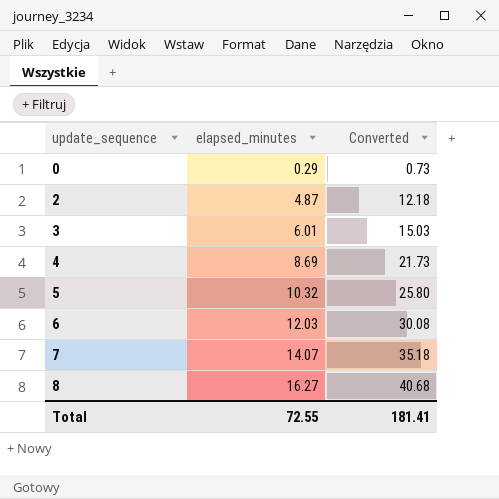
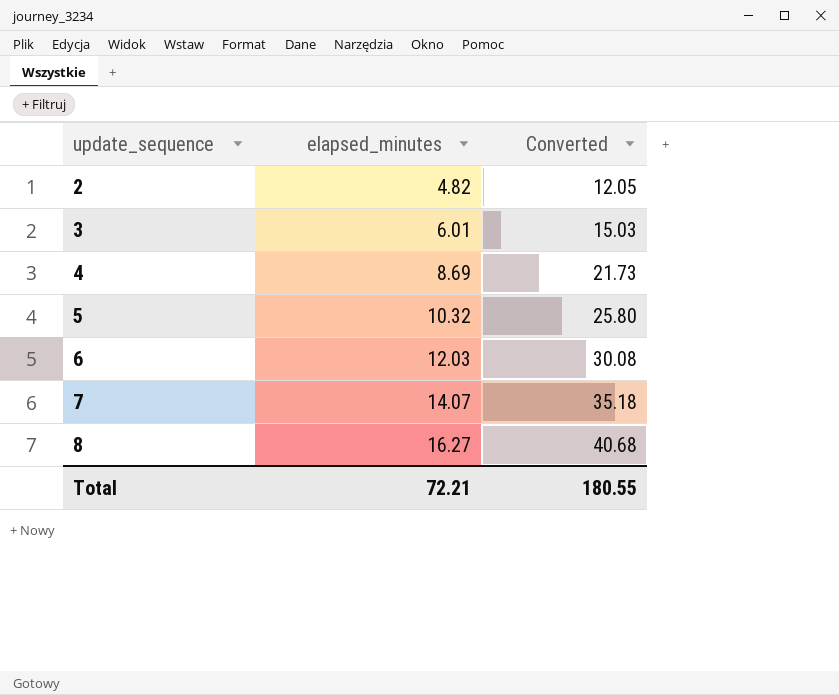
row 0: 0.29 | 0.73 -> none
2 | elapsed_minutes: 4.87 -> 4.82
2 | Converted: 12.18 -> 12.05
Total | elapsed_minutes: 72.55 -> 72.21
Total | Converted: 181.41 -> 180.55

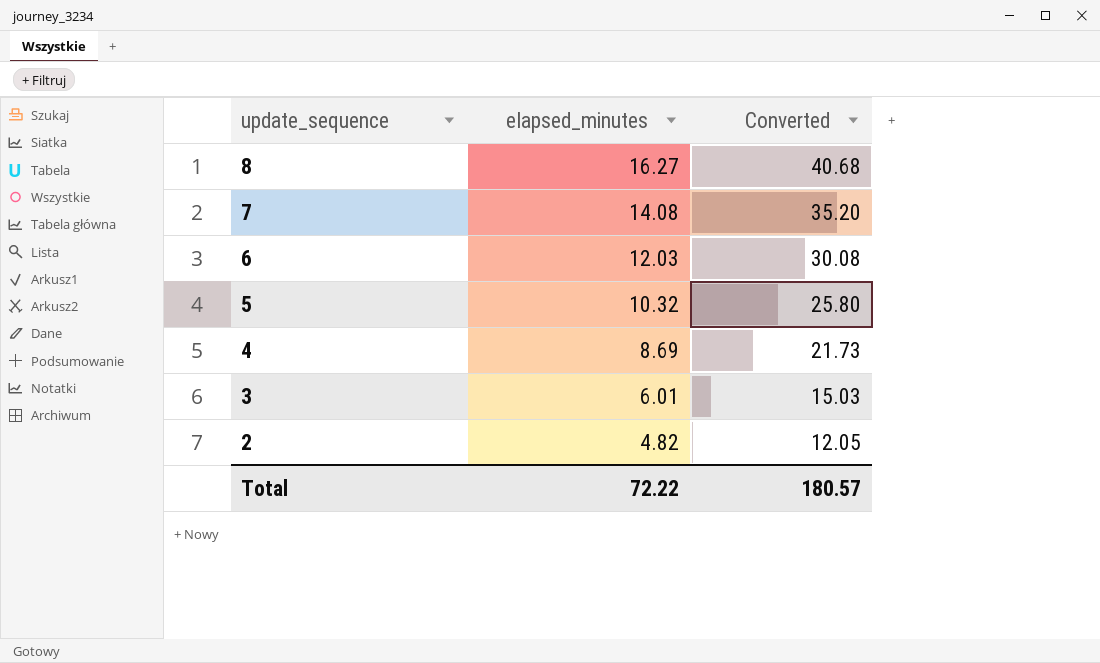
row order: update_sequence ascending -> update_sequence descending
7 | elapsed_minutes: 14.07 -> 14.08
7 | Converted: 35.18 -> 35.20
Total | elapsed_minutes: 72.21 -> 72.22
Total | Converted: 180.55 -> 180.57

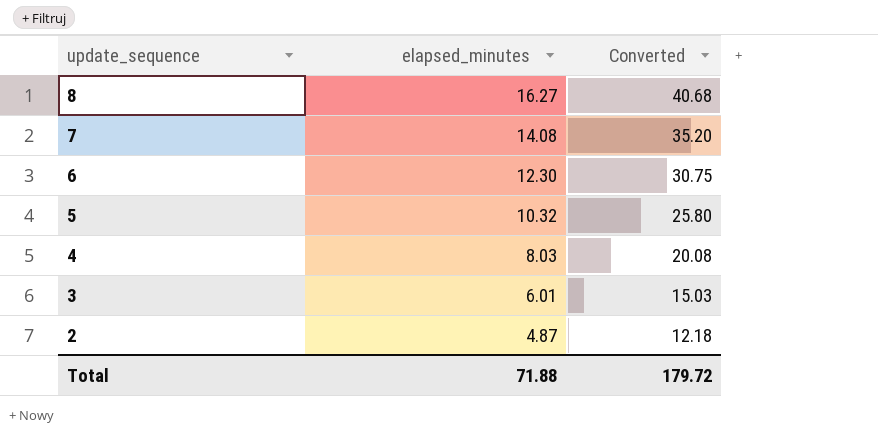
6 | elapsed_minutes: 12.03 -> 12.30
6 | Converted: 30.08 -> 30.75
4 | elapsed_minutes: 8.69 -> 8.03
4 | Converted: 21.73 -> 20.08
2 | elapsed_minutes: 4.82 -> 4.87
2 | Converted: 12.05 -> 12.18
Total | elapsed_minutes: 72.22 -> 71.88
Total | Converted: 180.57 -> 179.72

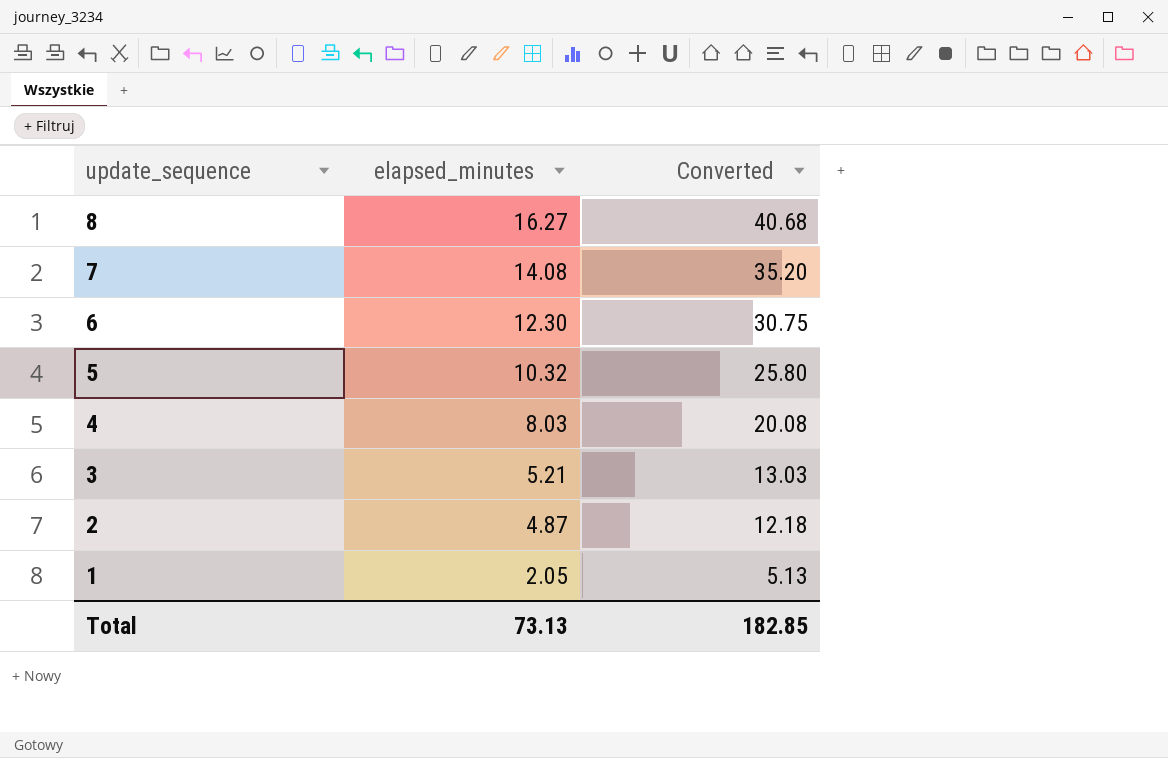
3 | elapsed_minutes: 6.01 -> 5.21
3 | Converted: 15.03 -> 13.03
row 1: none -> 2.05 | 5.13
Total | elapsed_minutes: 71.88 -> 73.13
Total | Converted: 179.72 -> 182.85

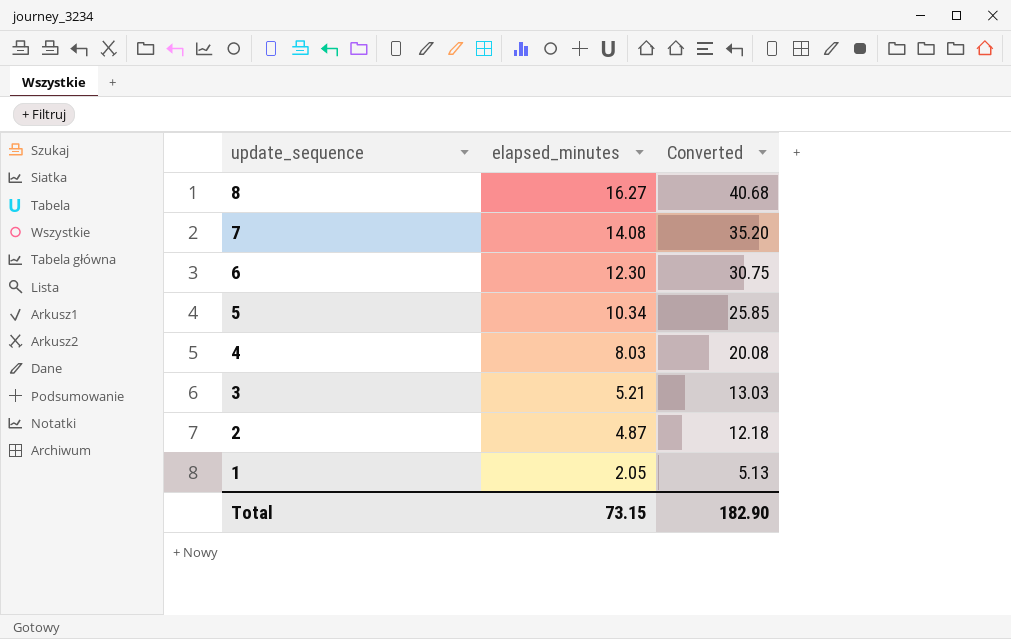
5 | elapsed_minutes: 10.32 -> 10.34
5 | Converted: 25.80 -> 25.85
Total | elapsed_minutes: 73.13 -> 73.15
Total | Converted: 182.85 -> 182.90

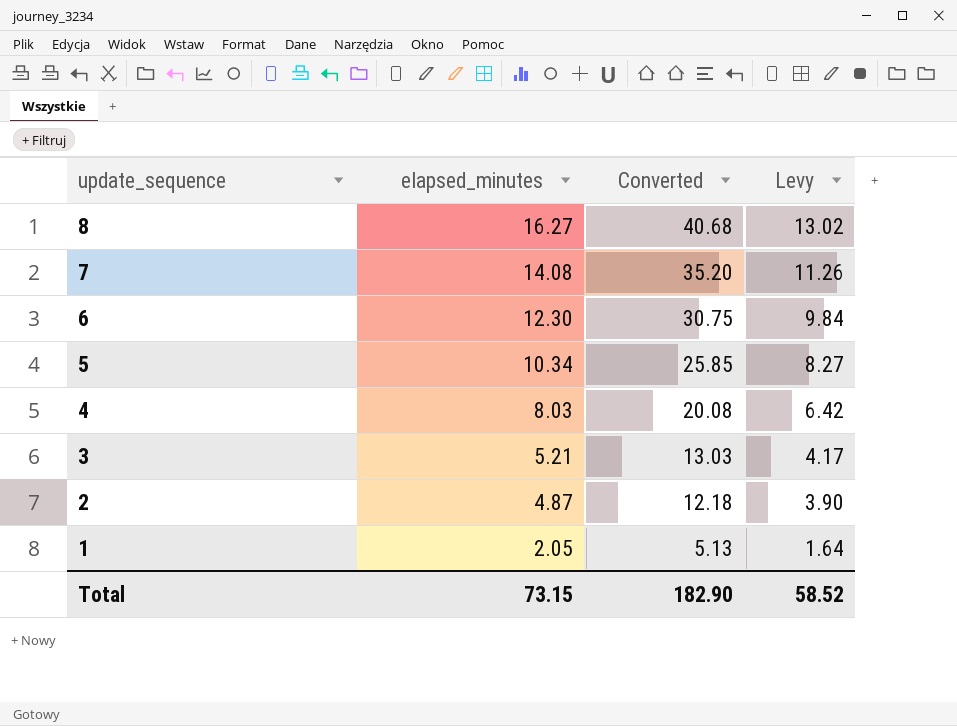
column Levy | formula: none -> [elapsed_minutes] * 0.8

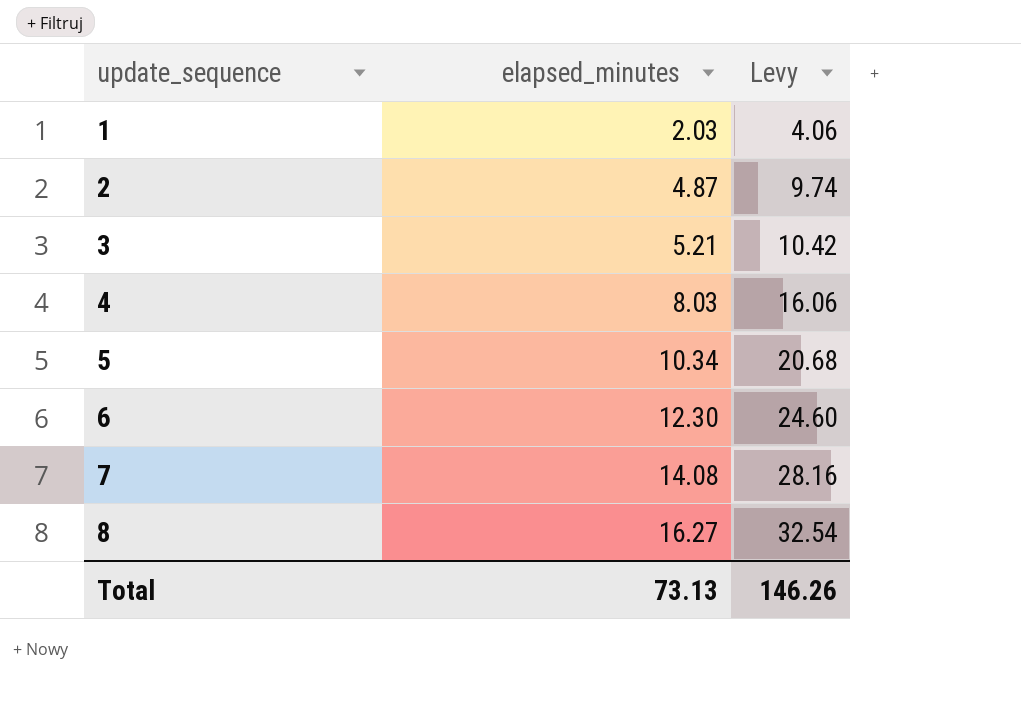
row order: update_sequence descending -> update_sequence ascending
column Converted | formula: [elapsed_minutes] * 2.5 -> none
column Levy | formula: [elapsed_minutes] * 0.8 -> [elapsed_minutes] * 2
1 | elapsed_minutes: 2.05 -> 2.03
Total | elapsed_minutes: 73.15 -> 73.13
Total | Levy: 58.52 -> 146.26

